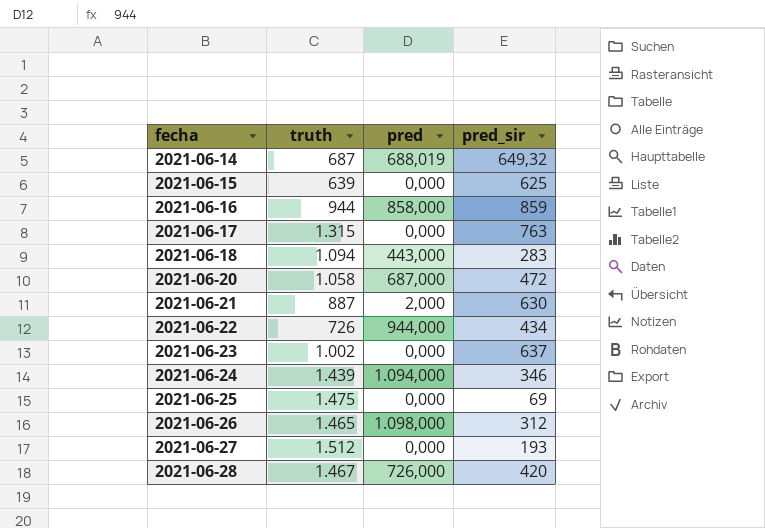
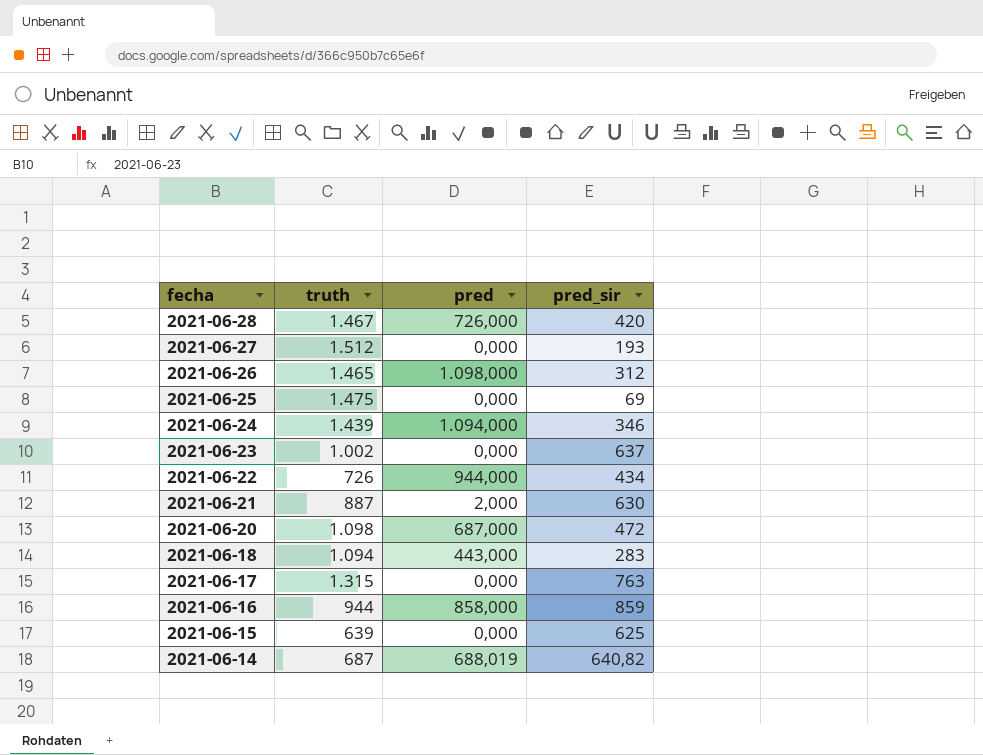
row order: fecha ascending -> fecha descending
2021-06-20 | truth: 1.058 -> 1.098
2021-06-14 | pred_sir: 649,32 -> 640,82

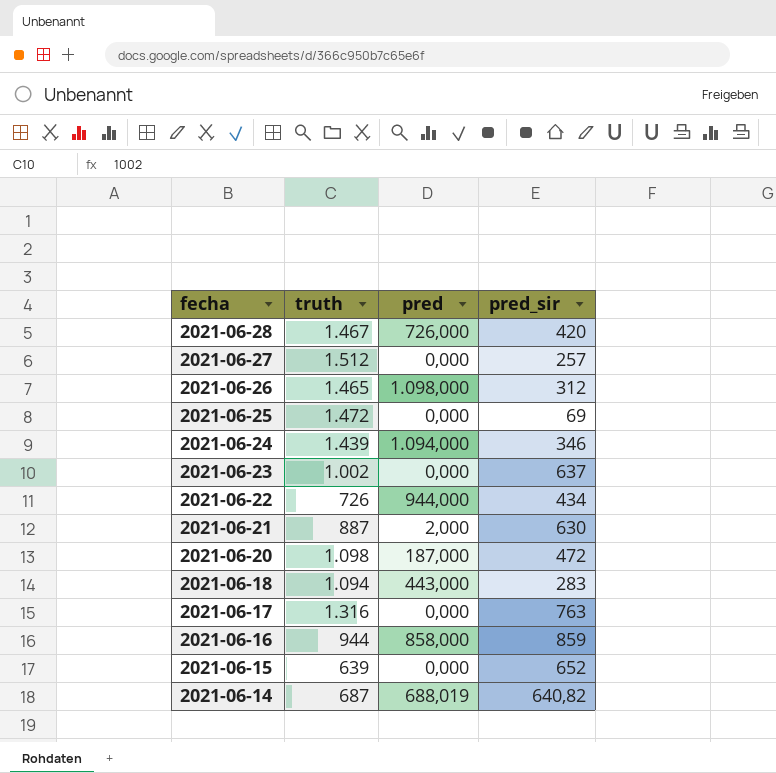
2021-06-27 | pred_sir: 193 -> 257
2021-06-25 | truth: 1.475 -> 1.472
2021-06-20 | pred: 687,000 -> 187,000
2021-06-17 | truth: 1.315 -> 1.316
2021-06-15 | pred_sir: 625 -> 652

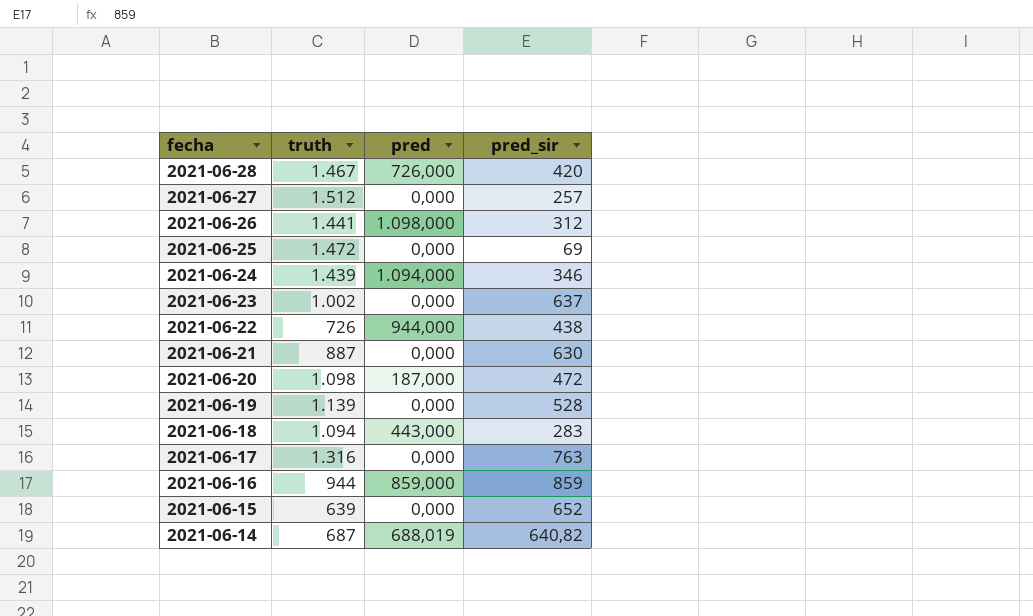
2021-06-26 | truth: 1.465 -> 1.441
2021-06-22 | pred_sir: 434 -> 438
2021-06-21 | pred: 2,000 -> 0,000
row 2021-06-19: none -> 1.139 | 0,000 | 528
2021-06-16 | pred: 858,000 -> 859,000

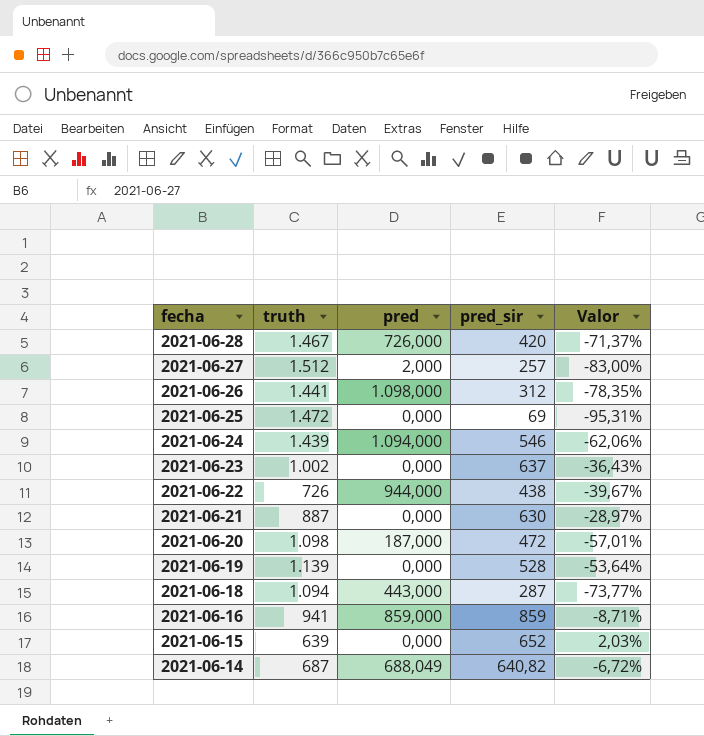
column Valor | formula: none -> ([pred_sir] - [truth]) / [truth]
row 2021-06-17: 1.316 | 0,000 | 763 -> none
2021-06-27 | pred: 0,000 -> 2,000
2021-06-24 | pred_sir: 346 -> 546
2021-06-18 | pred_sir: 283 -> 287
2021-06-16 | truth: 944 -> 941
2021-06-14 | pred: 688,019 -> 688,049

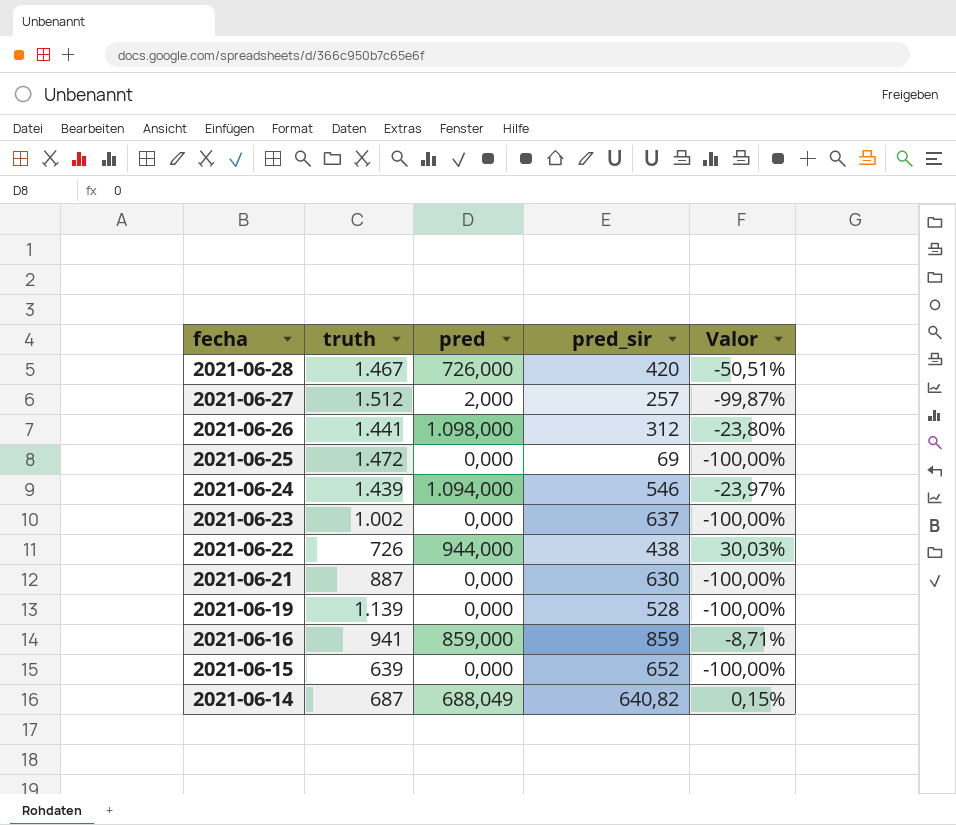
column Valor | formula: ([pred_sir] - [truth]) / [truth] -> ([pred] - [truth]) / [truth]
row 2021-06-20: 1.098 | 187,000 | 472 | -57,01% -> none
row 2021-06-18: 1.094 | 443,000 | 287 | -73,77% -> none

